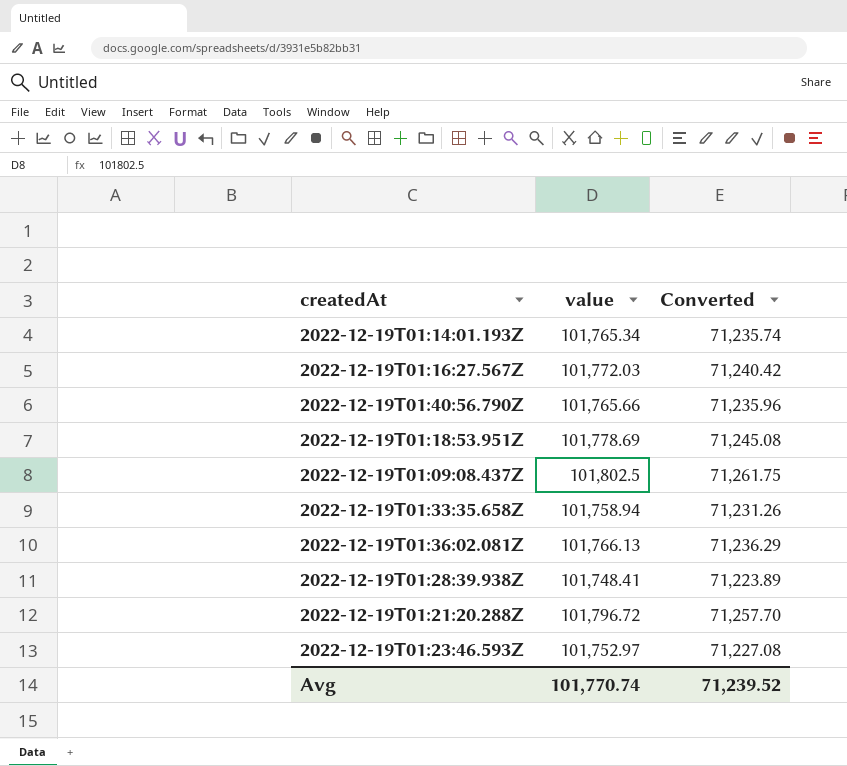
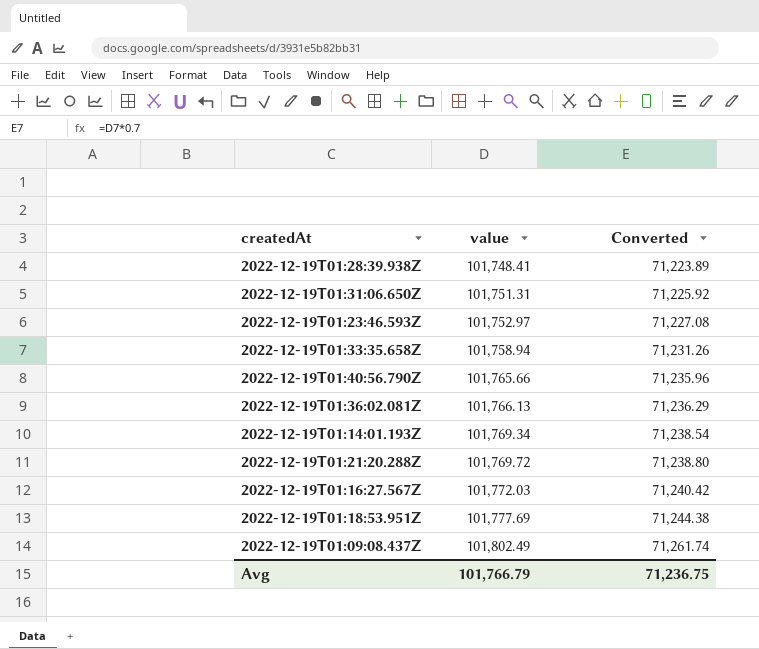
row order: none -> value ascending
row 2022-12-19T01:31:06.650Z: none -> 101,751.31 | 71,225.92
2022-12-19T01:14:01.193Z | value: 101,765.34 -> 101,769.34
2022-12-19T01:14:01.193Z | Converted: 71,235.74 -> 71,238.54
2022-12-19T01:21:20.288Z | value: 101,796.72 -> 101,769.72
2022-12-19T01:21:20.288Z | Converted: 71,257.70 -> 71,238.80
2022-12-19T01:18:53.951Z | value: 101,778.69 -> 101,777.69
2022-12-19T01:18:53.951Z | Converted: 71,245.08 -> 71,244.38
2022-12-19T01:09:08.437Z | value: 101,802.5 -> 101,802.49
2022-12-19T01:09:08.437Z | Converted: 71,261.75 -> 71,261.74
Avg | value: 101,770.74 -> 101,766.79
Avg | Converted: 71,239.52 -> 71,236.75

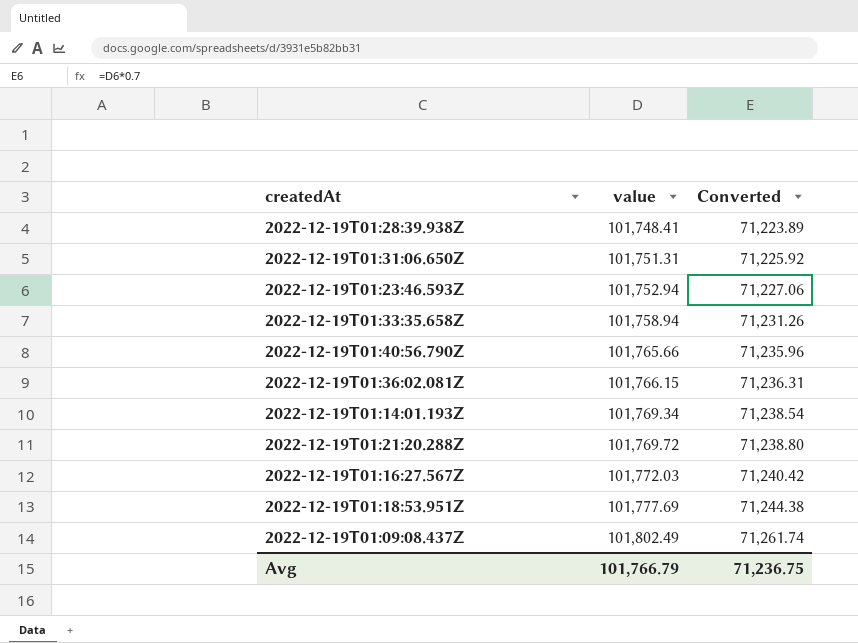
2022-12-19T01:23:46.593Z | value: 101,752.97 -> 101,752.94
2022-12-19T01:23:46.593Z | Converted: 71,227.08 -> 71,227.06
2022-12-19T01:36:02.081Z | value: 101,766.13 -> 101,766.15
2022-12-19T01:36:02.081Z | Converted: 71,236.29 -> 71,236.31

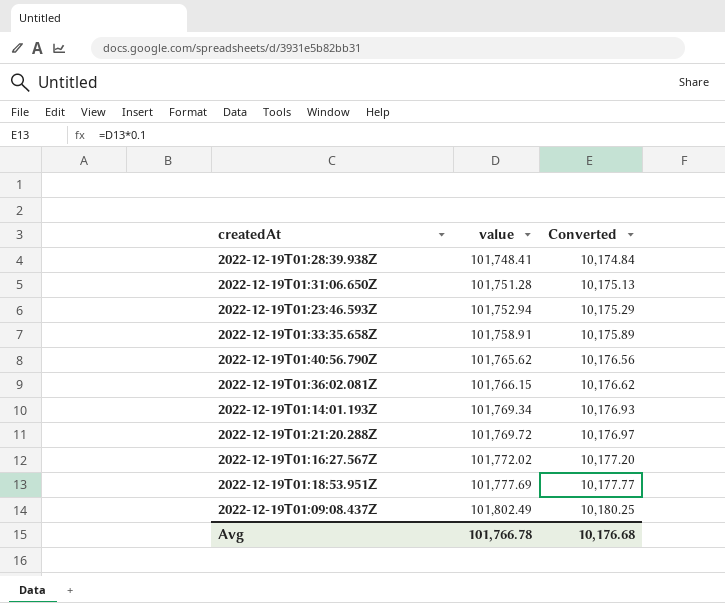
column Converted | formula: [value] * 0.7 -> [value] * 0.1
2022-12-19T01:31:06.650Z | value: 101,751.31 -> 101,751.28
2022-12-19T01:33:35.658Z | value: 101,758.94 -> 101,758.91
2022-12-19T01:40:56.790Z | value: 101,765.66 -> 101,765.62
2022-12-19T01:16:27.567Z | value: 101,772.03 -> 101,772.02
Avg | value: 101,766.79 -> 101,766.78
Avg | Converted: 71,236.75 -> 10,176.68

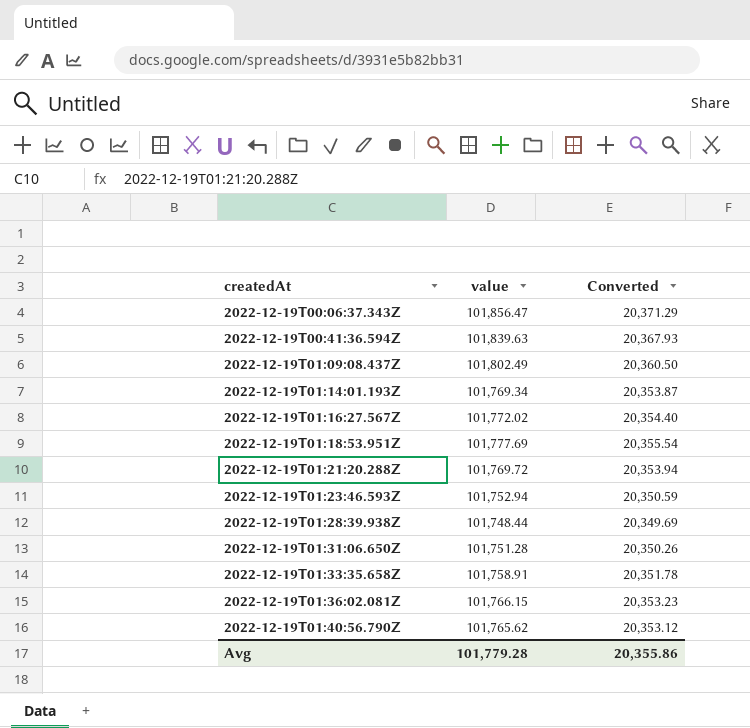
row order: value ascending -> createdAt ascending
column Converted | formula: [value] * 0.1 -> [value] * 0.2
row 2022-12-19T00:06:37.343Z: none -> 101,856.47 | 20,371.29
row 2022-12-19T00:41:36.594Z: none -> 101,839.63 | 20,367.93
2022-12-19T01:28:39.938Z | value: 101,748.41 -> 101,748.44
Avg | value: 101,766.78 -> 101,779.28
Avg | Converted: 10,176.68 -> 20,355.86

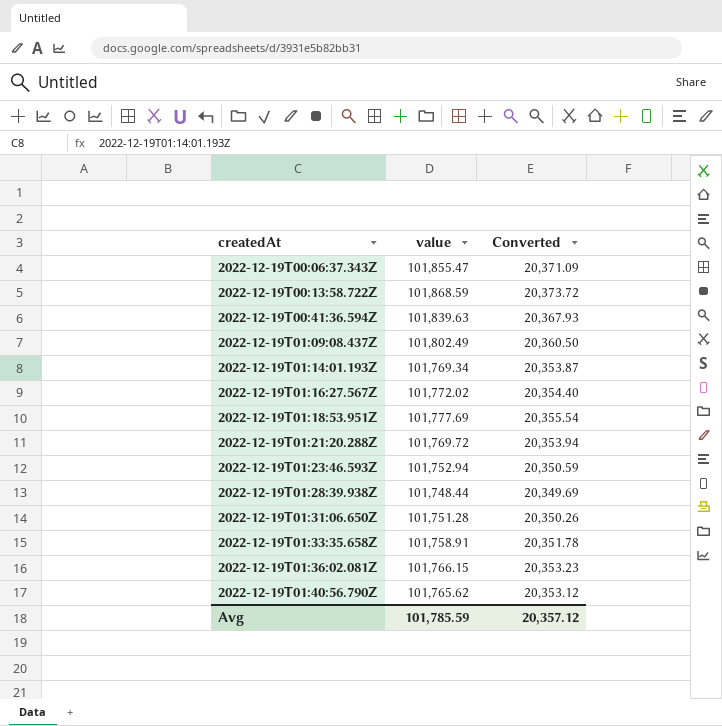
2022-12-19T00:06:37.343Z | value: 101,856.47 -> 101,855.47
2022-12-19T00:06:37.343Z | Converted: 20,371.29 -> 20,371.09
row 2022-12-19T00:13:58.722Z: none -> 101,868.59 | 20,373.72
Avg | value: 101,779.28 -> 101,785.59
Avg | Converted: 20,355.86 -> 20,357.12

